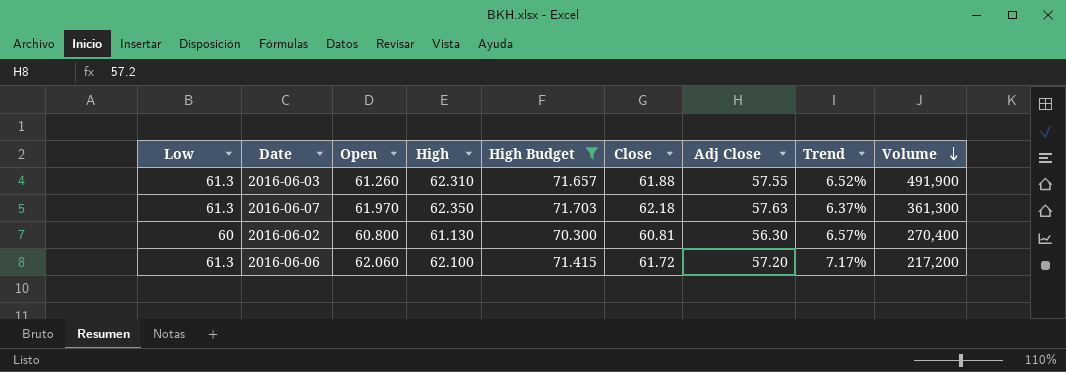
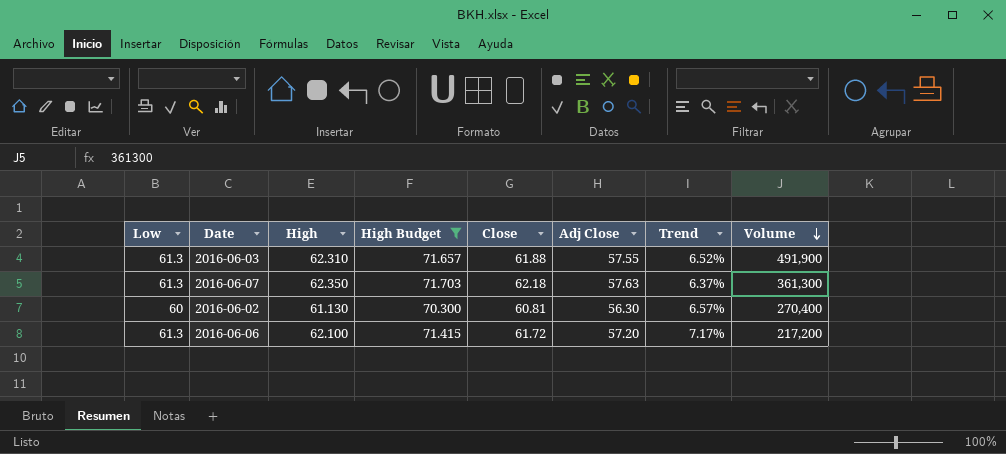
column Open | position: 3 -> none

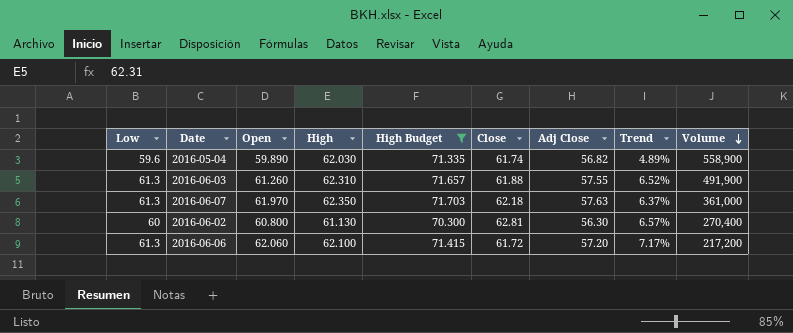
column Open | position: none -> 3
row 2016-05-04: none -> 59.6 | 59.890 | 62.030 | 71.335 | 61.74 | 56.82 | 4.89% | 558,900
2016-06-07 | Volume: 361,300 -> 361,000
2016-06-02 | Close: 60.81 -> 62.81

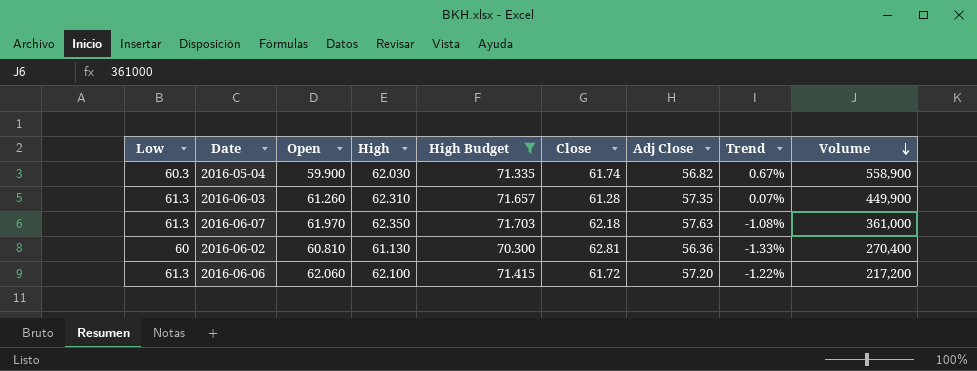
column Trend | formula: ([Low] - [Adj Close]) / [Adj Close] -> ([Low] - [Open]) / [Open]
2016-05-04 | Low: 59.6 -> 60.3
2016-05-04 | Open: 59.890 -> 59.900
2016-06-03 | Close: 61.88 -> 61.28
2016-06-03 | Adj Close: 57.55 -> 57.35
2016-06-03 | Volume: 491,900 -> 449,900
2016-06-02 | Open: 60.800 -> 60.810
2016-06-02 | Adj Close: 56.30 -> 56.36

